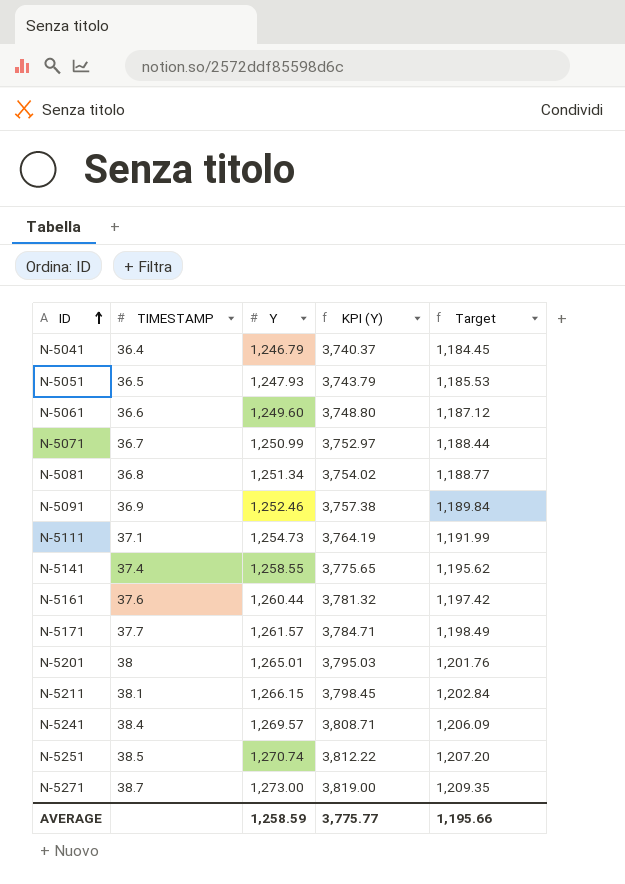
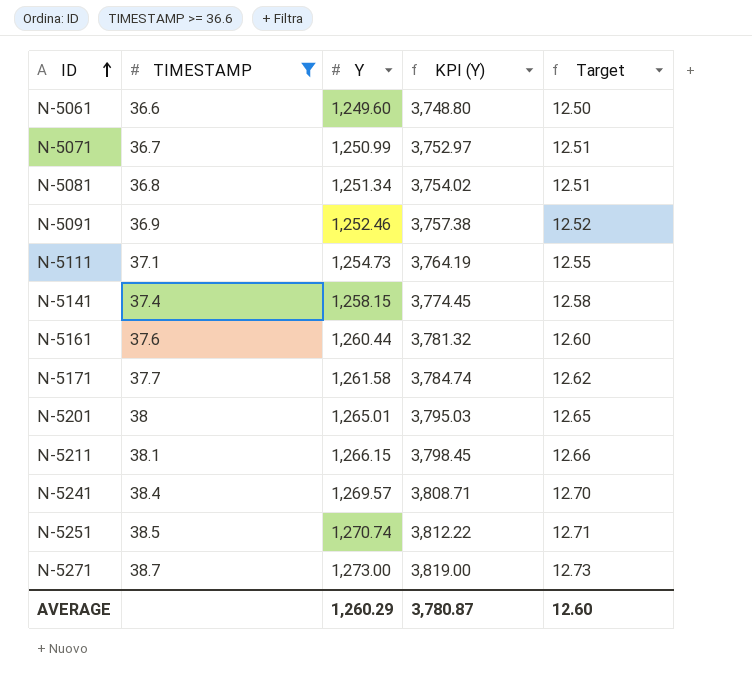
filter: none -> TIMESTAMP >= 36.6
column Target | formula: [Y] * 0.95 -> [Y] * 0.01
N-5141 | Y: 1,258.55 -> 1,258.15
N-5141 | KPI (Y): 3,775.65 -> 3,774.45
N-5171 | Y: 1,261.57 -> 1,261.58
N-5171 | KPI (Y): 3,784.71 -> 3,784.74
AVERAGE | Y: 1,258.59 -> 1,260.29
AVERAGE | KPI (Y): 3,775.77 -> 3,780.87
AVERAGE | Target: 1,195.66 -> 12.60

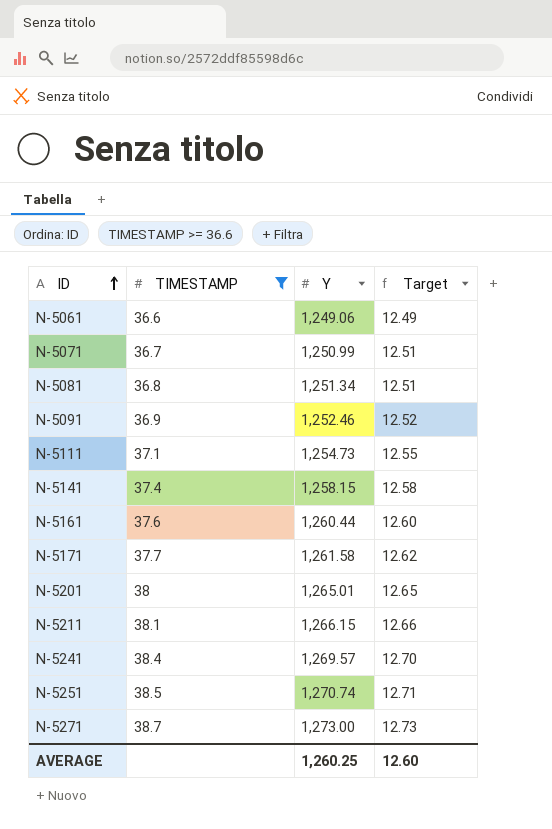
column KPI (Y) | formula: [Y] * 3 -> none
N-5061 | Y: 1,249.60 -> 1,249.06
N-5061 | Target: 12.50 -> 12.49
AVERAGE | Y: 1,260.29 -> 1,260.25

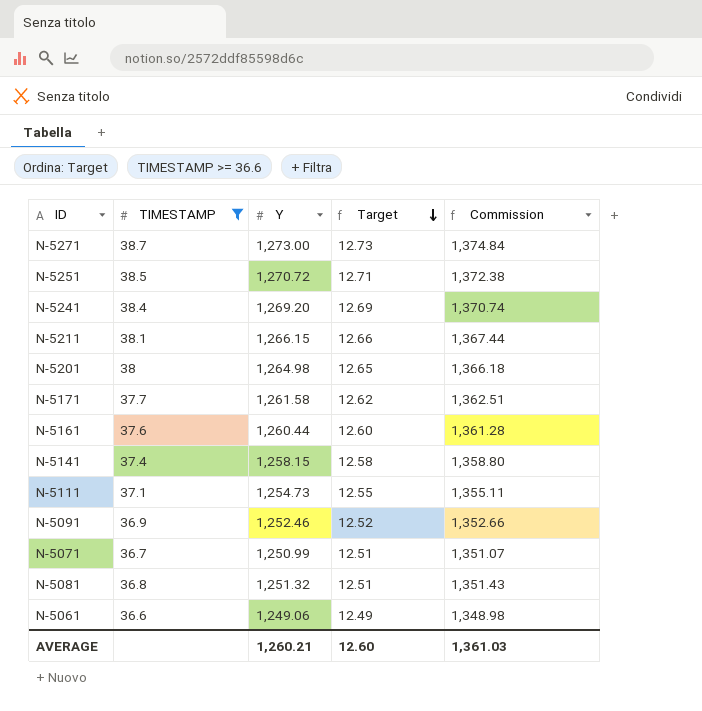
row order: ID ascending -> Target descending
column Commission | formula: none -> [Y] * 1.08
N-5251 | Y: 1,270.74 -> 1,270.72
N-5241 | Y: 1,269.57 -> 1,269.20
N-5241 | Target: 12.70 -> 12.69
N-5201 | Y: 1,265.01 -> 1,264.98
N-5081 | Y: 1,251.34 -> 1,251.32
AVERAGE | Y: 1,260.25 -> 1,260.21

